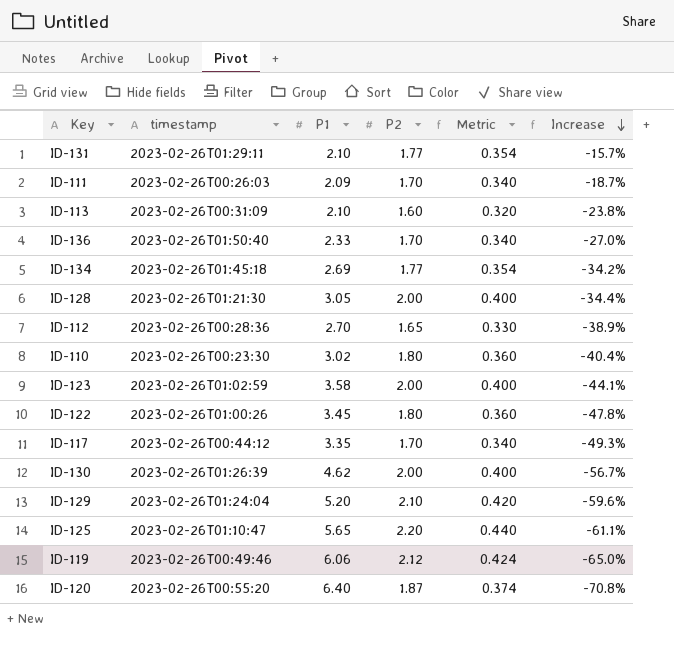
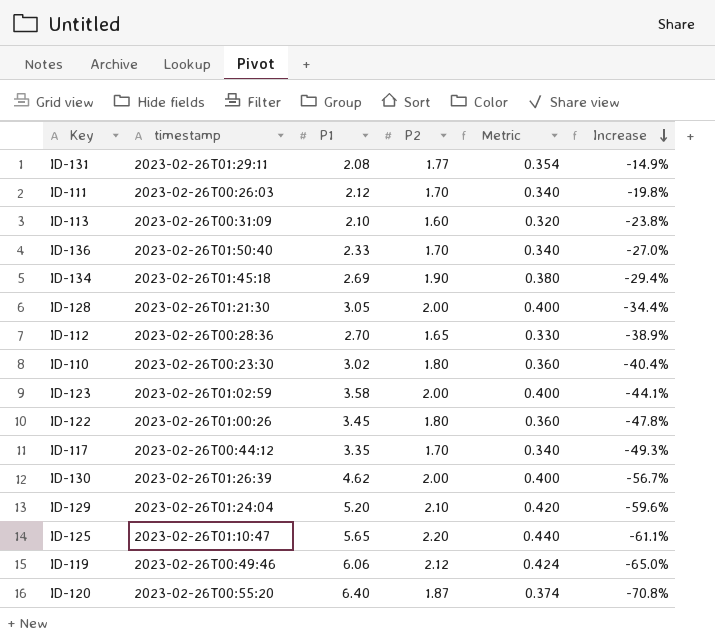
ID-131 | P1: 2.10 -> 2.08
ID-131 | Increase: -15.7% -> -14.9%
ID-111 | P1: 2.09 -> 2.12
ID-111 | Increase: -18.7% -> -19.8%
ID-134 | P2: 1.77 -> 1.90
ID-134 | Metric: 0.354 -> 0.380
ID-134 | Increase: -34.2% -> -29.4%

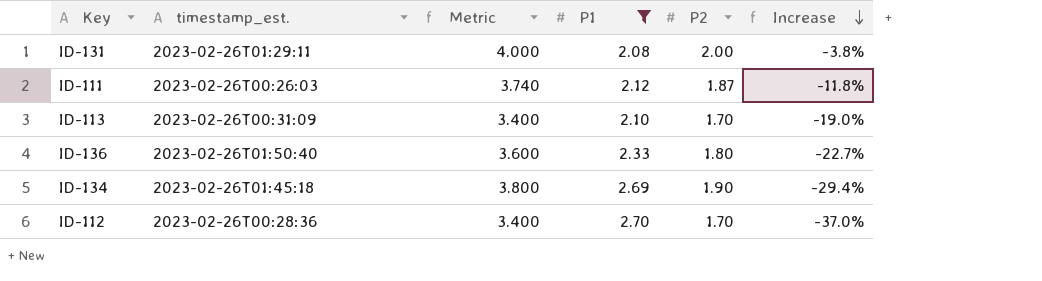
filter: none -> P1 <= 2.70
column name: timestamp -> timestamp_est.
column Metric | formula: [P2] * 0.2 -> [P2] * 2
column Metric | position: 5 -> 3
ID-131 | P2: 1.77 -> 2.00
ID-131 | Increase: -14.9% -> -3.8%
ID-111 | P2: 1.70 -> 1.87
ID-111 | Increase: -19.8% -> -11.8%
ID-113 | P2: 1.60 -> 1.70
ID-113 | Increase: -23.8% -> -19.0%
ID-136 | P2: 1.70 -> 1.80
ID-136 | Increase: -27.0% -> -22.7%
ID-112 | P2: 1.65 -> 1.70
ID-112 | Increase: -38.9% -> -37.0%

